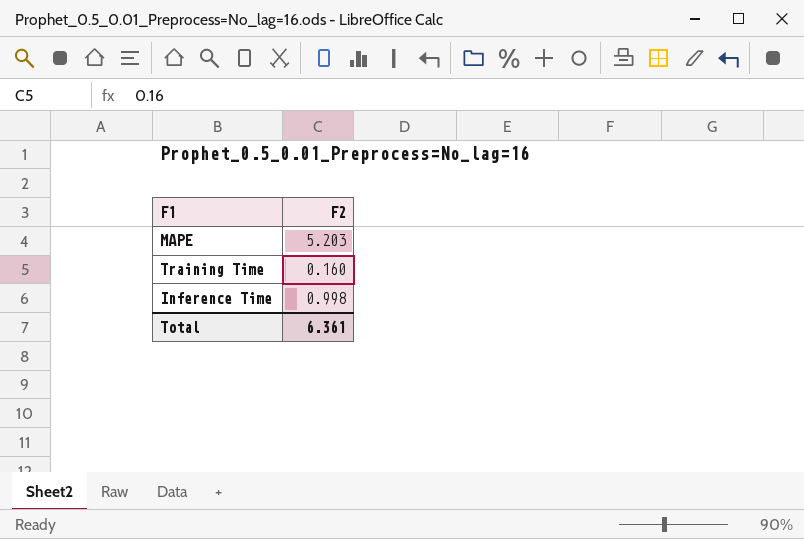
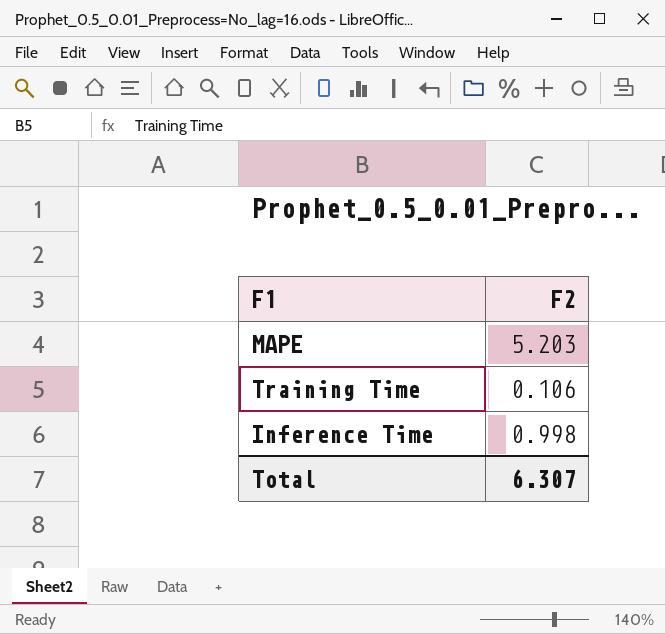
Training Time | F2: 0.160 -> 0.106
Total | F2: 6.361 -> 6.307

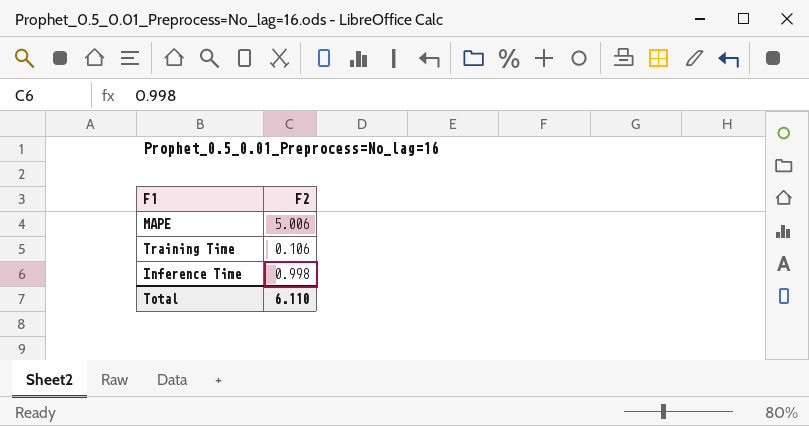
MAPE | F2: 5.203 -> 5.006
Total | F2: 6.307 -> 6.110

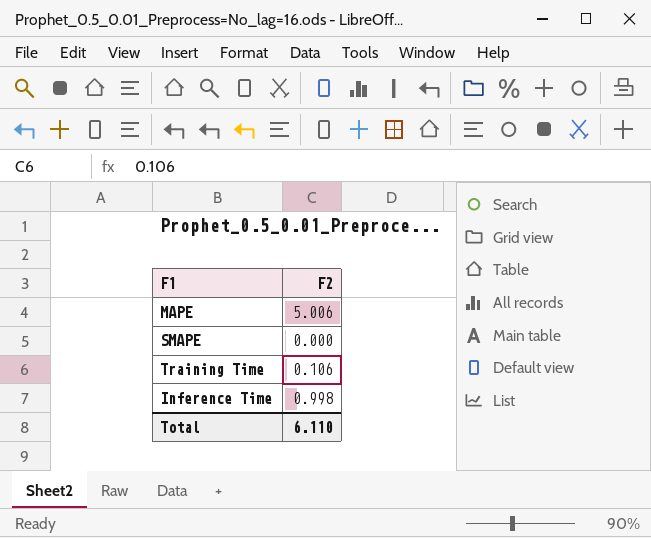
row SMAPE: none -> 0.000

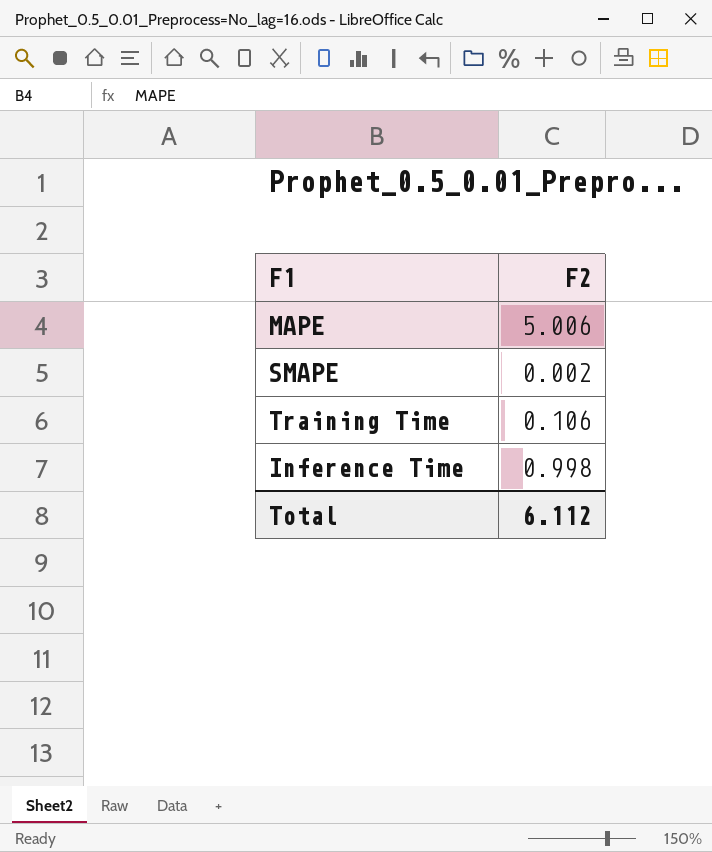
SMAPE | F2: 0.000 -> 0.002
Total | F2: 6.110 -> 6.112

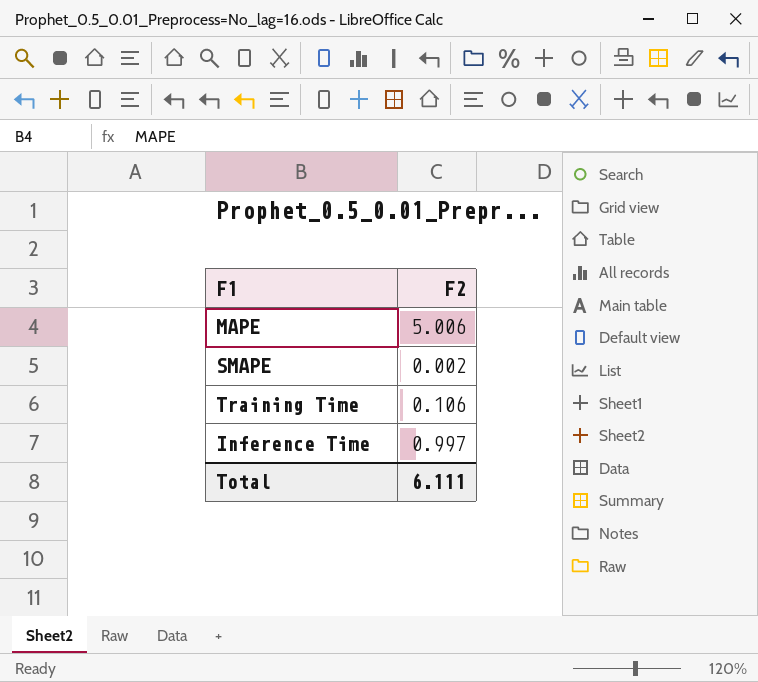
Inference Time | F2: 0.998 -> 0.997
Total | F2: 6.112 -> 6.111

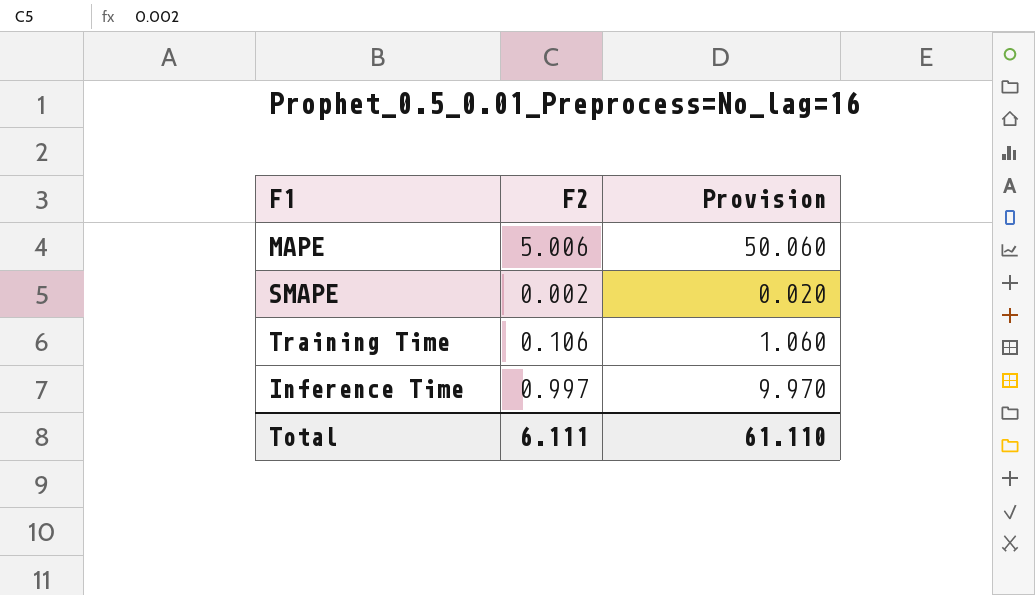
column Provision | formula: none -> [F2] * 10

